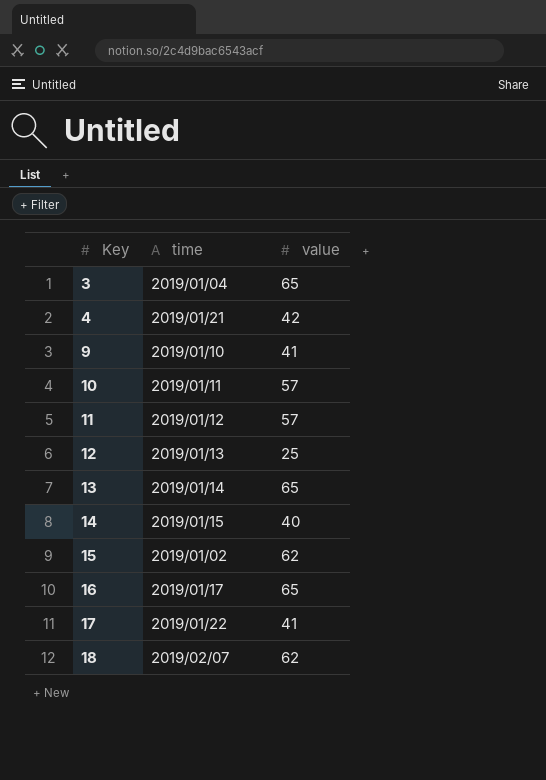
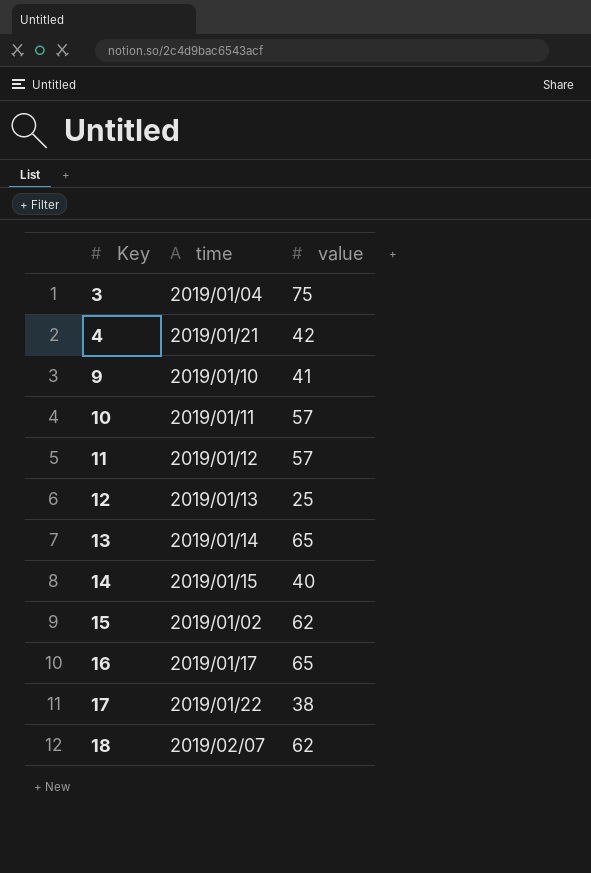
3 | value: 65 -> 75
17 | value: 41 -> 38

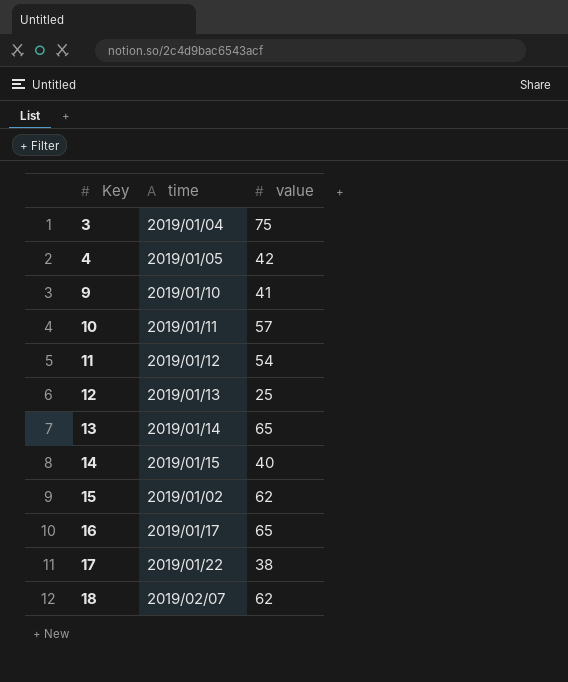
4 | time: 2019/01/21 -> 2019/01/05
11 | value: 57 -> 54

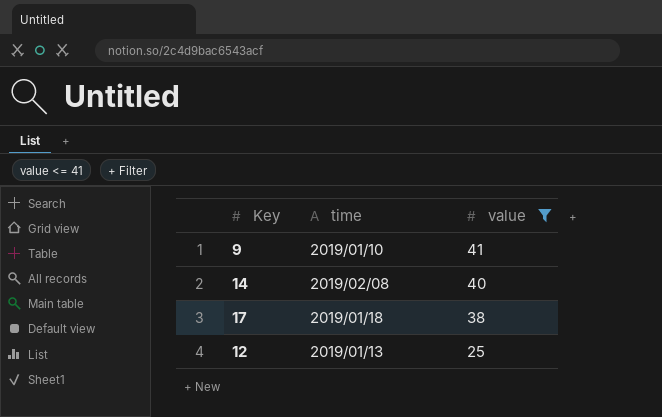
filter: none -> value <= 41
row order: Key ascending -> value descending
14 | time: 2019/01/15 -> 2019/02/08
17 | time: 2019/01/22 -> 2019/01/18

